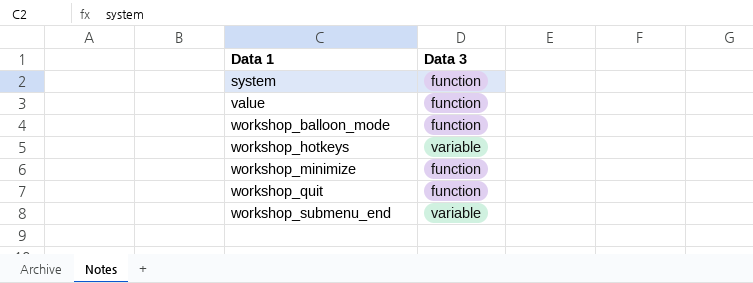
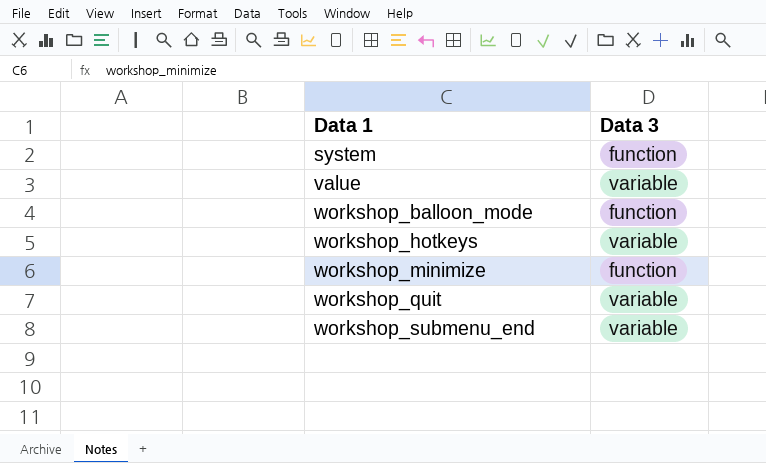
value | Data 3: function -> variable
workshop_quit | Data 3: function -> variable

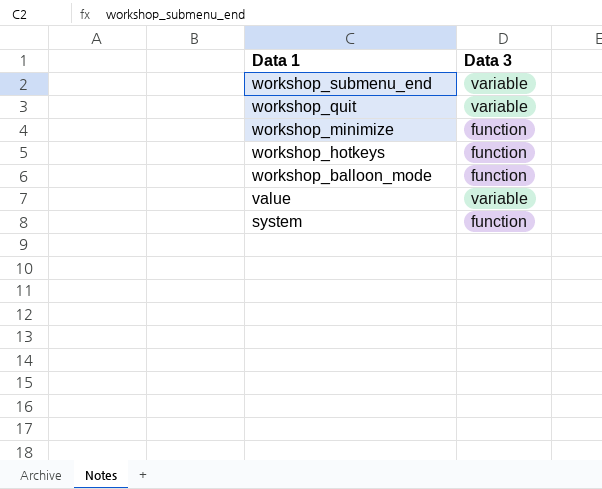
row order: Data 1 ascending -> Data 1 descending
workshop_hotkeys | Data 3: variable -> function

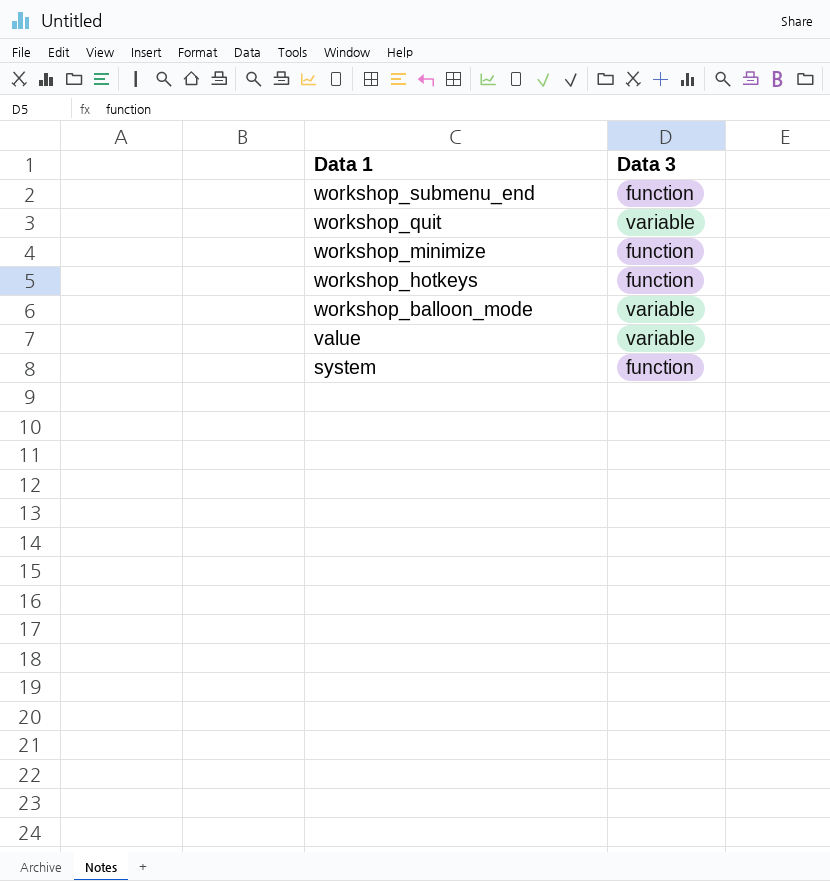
workshop_submenu_end | Data 3: variable -> function
workshop_balloon_mode | Data 3: function -> variable

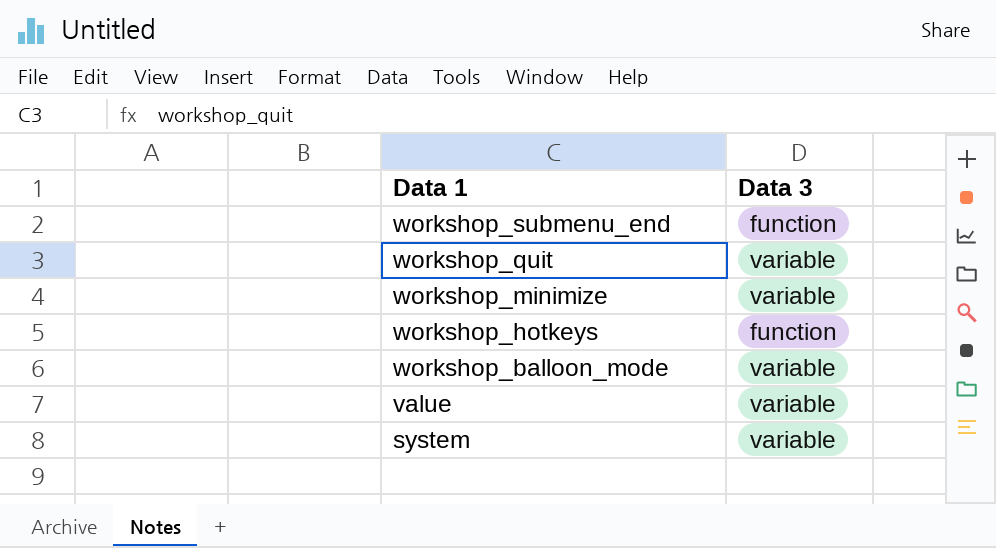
workshop_minimize | Data 3: function -> variable
system | Data 3: function -> variable

